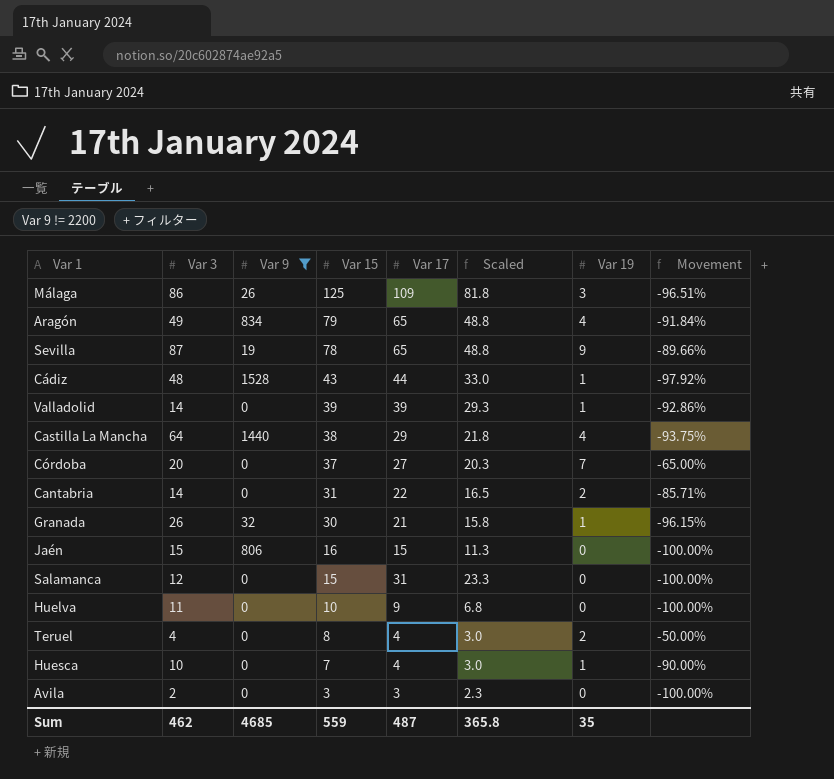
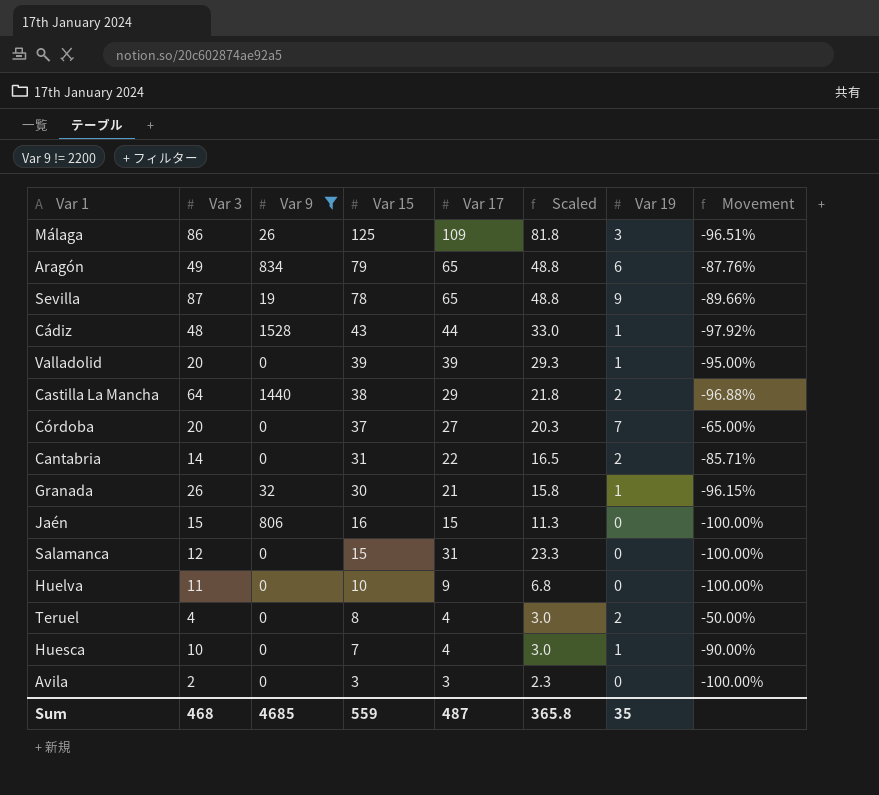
Aragón | Var 19: 4 -> 6
Aragón | Movement: -91.84% -> -87.76%
Valladolid | Var 3: 14 -> 20
Valladolid | Movement: -92.86% -> -95.00%
Castilla La Mancha | Var 19: 4 -> 2
Castilla La Mancha | Movement: -93.75% -> -96.88%
Sum | Var 3: 462 -> 468

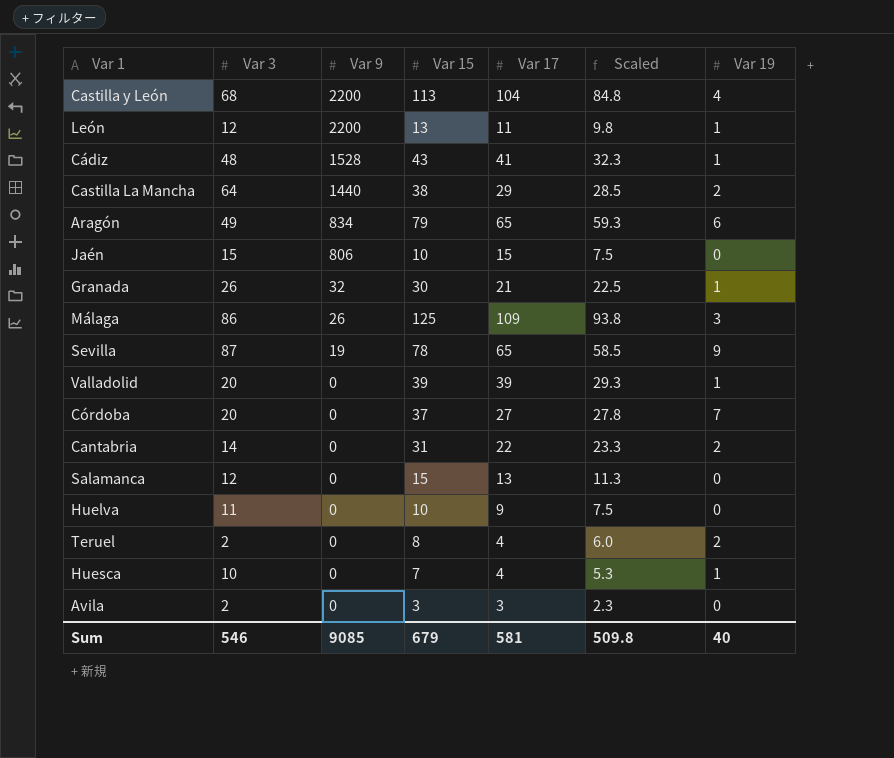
filter: Var 9 != 2200 -> none
row order: Var 15 descending -> Var 9 descending
column Movement | formula: ([Var 19] - [Var 3]) / [Var 3] -> none
column Scaled | formula: [Var 17] * 0.75 -> [Var 15] * 0.75
Cádiz | Var 17: 44 -> 41
Jaén | Var 15: 16 -> 10
Salamanca | Var 17: 31 -> 13
Teruel | Var 3: 4 -> 2
Sum | Var 3: 468 -> 546
Sum | Var 9: 4685 -> 9085
Sum | Var 15: 559 -> 679
Sum | Var 17: 487 -> 581
Sum | Scaled: 365.8 -> 509.8
Sum | Var 19: 35 -> 40

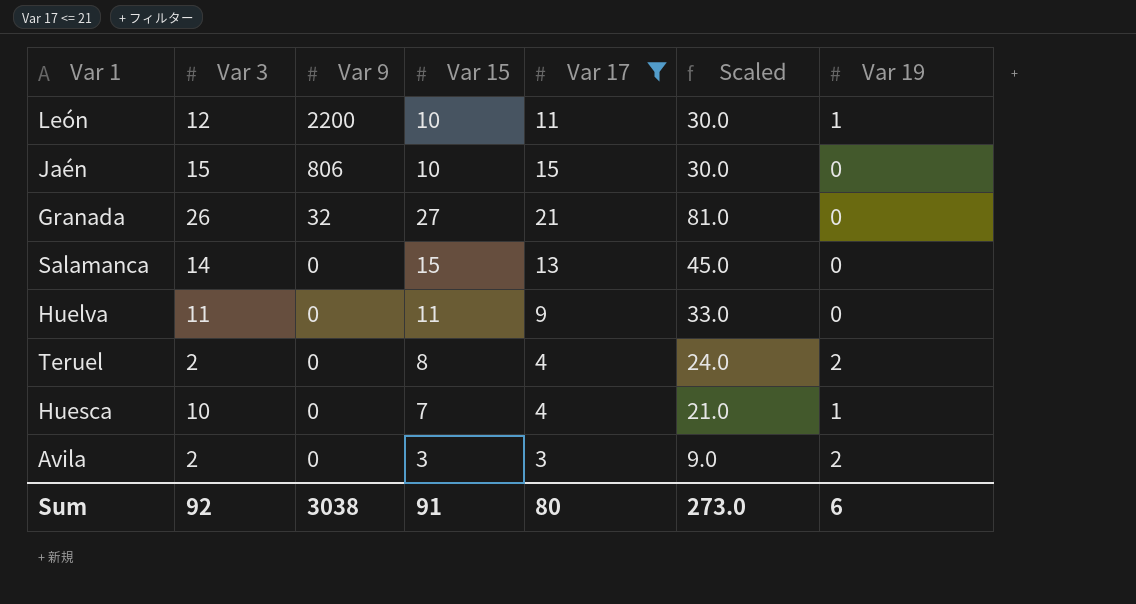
filter: none -> Var 17 <= 21
column Scaled | formula: [Var 15] * 0.75 -> [Var 15] * 3
León | Var 15: 13 -> 10
Granada | Var 15: 30 -> 27
Granada | Var 19: 1 -> 0
Salamanca | Var 3: 12 -> 14
Huelva | Var 15: 10 -> 11
Avila | Var 19: 0 -> 2
Sum | Var 3: 546 -> 92
Sum | Var 9: 9085 -> 3038
Sum | Var 15: 679 -> 91
Sum | Var 17: 581 -> 80
Sum | Scaled: 509.8 -> 273.0
Sum | Var 19: 40 -> 6

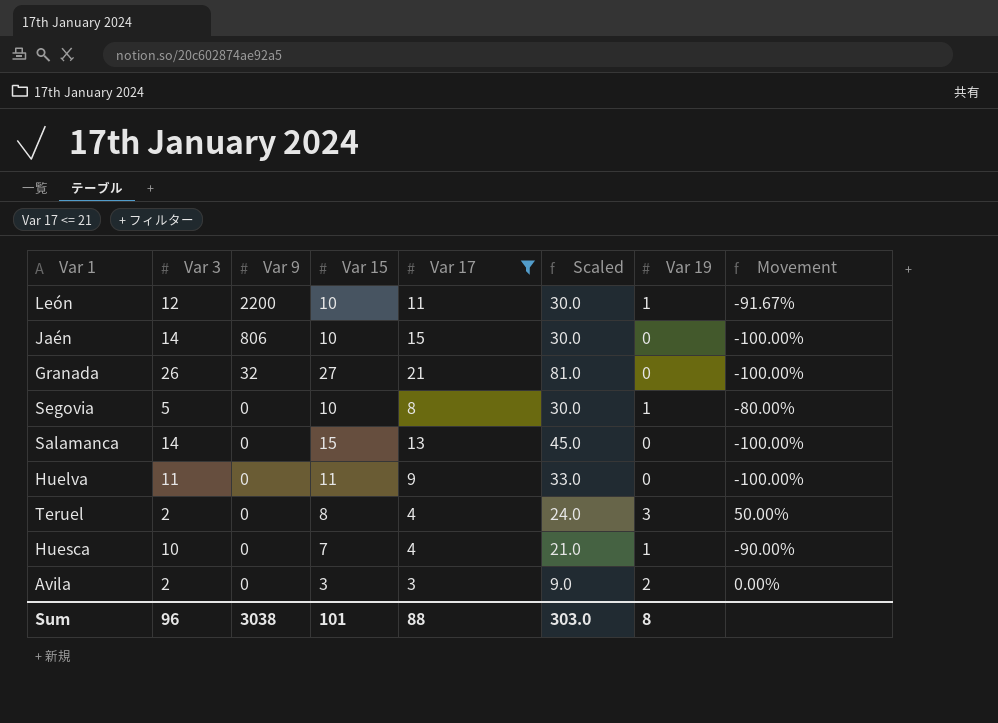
column Movement | formula: none -> ([Var 19] - [Var 3]) / [Var 3]
Jaén | Var 3: 15 -> 14
row Segovia: none -> 5 | 0 | 10 | 8 | 30.0 | 1 | -80.00%
Teruel | Var 19: 2 -> 3
Sum | Var 3: 92 -> 96
Sum | Var 15: 91 -> 101
Sum | Var 17: 80 -> 88
Sum | Scaled: 273.0 -> 303.0
Sum | Var 19: 6 -> 8

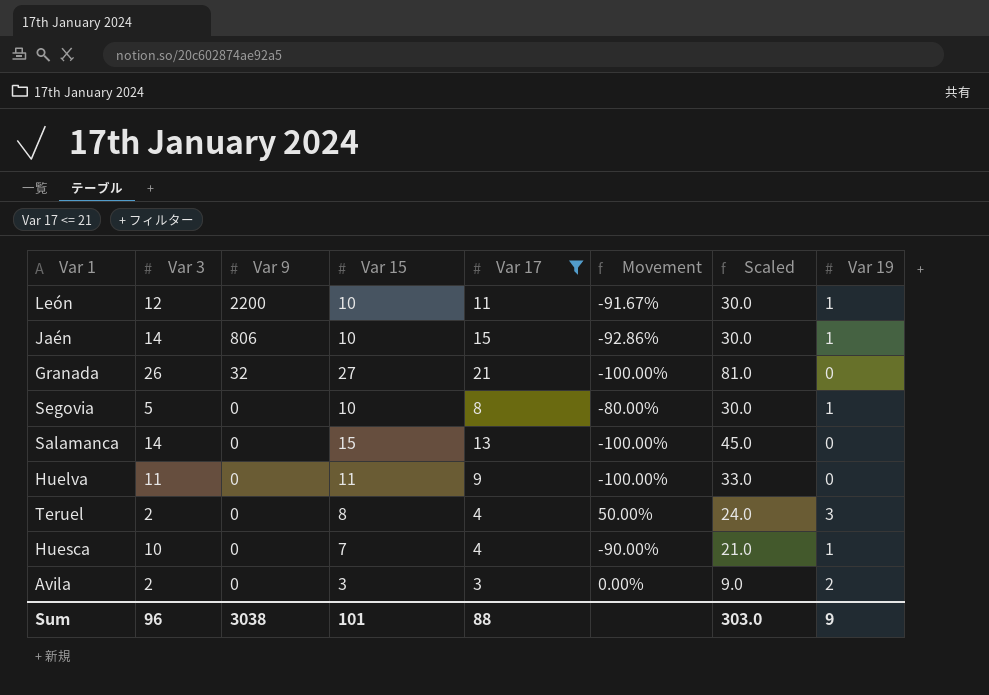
column Movement | position: 8 -> 6
Jaén | Movement: -100.00% -> -92.86%
Jaén | Var 19: 0 -> 1
Sum | Var 19: 8 -> 9

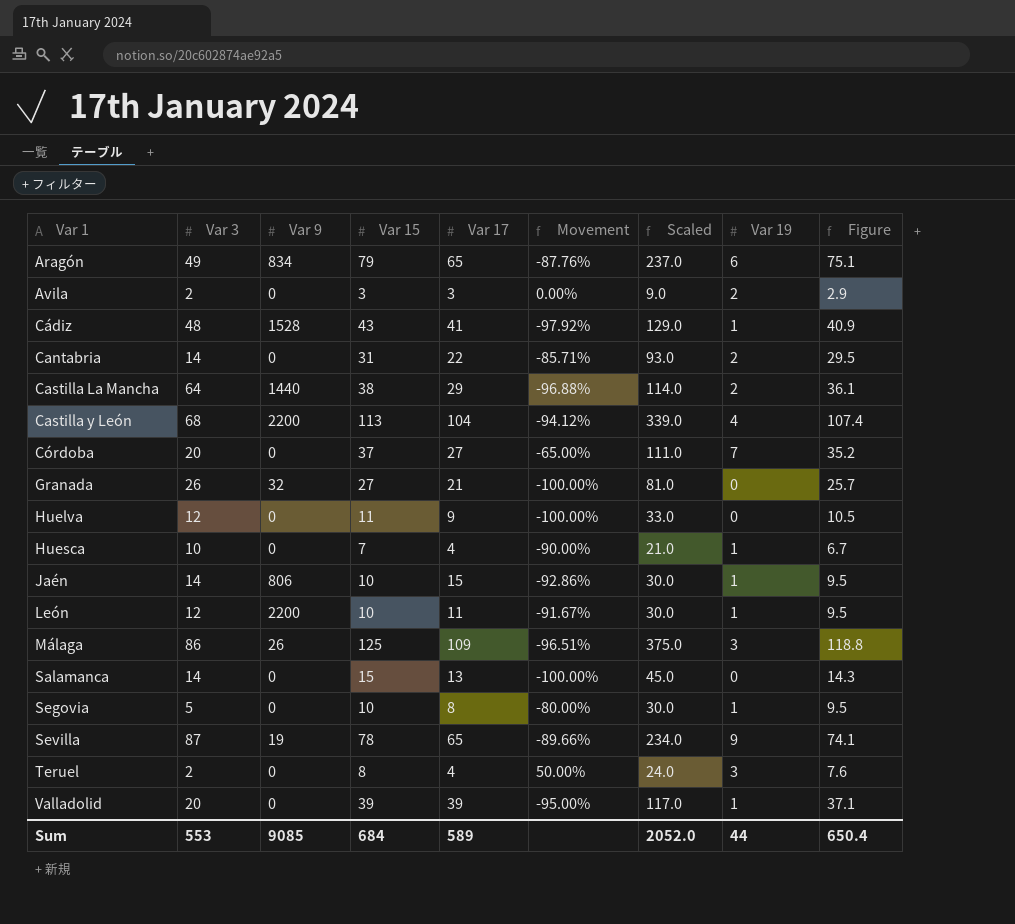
filter: Var 17 <= 21 -> none
row order: Var 9 descending -> Var 1 ascending
column Figure | formula: none -> [Var 15] * 0.95
Huelva | Var 3: 11 -> 12
Sum | Var 3: 96 -> 553
Sum | Var 9: 3038 -> 9085
Sum | Var 15: 101 -> 684
Sum | Var 17: 88 -> 589
Sum | Scaled: 303.0 -> 2052.0
Sum | Var 19: 9 -> 44

